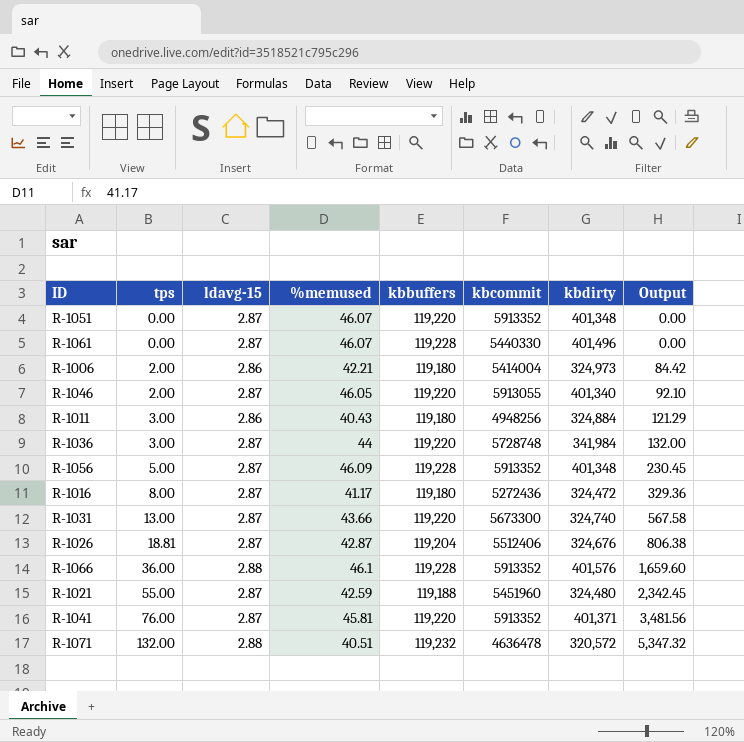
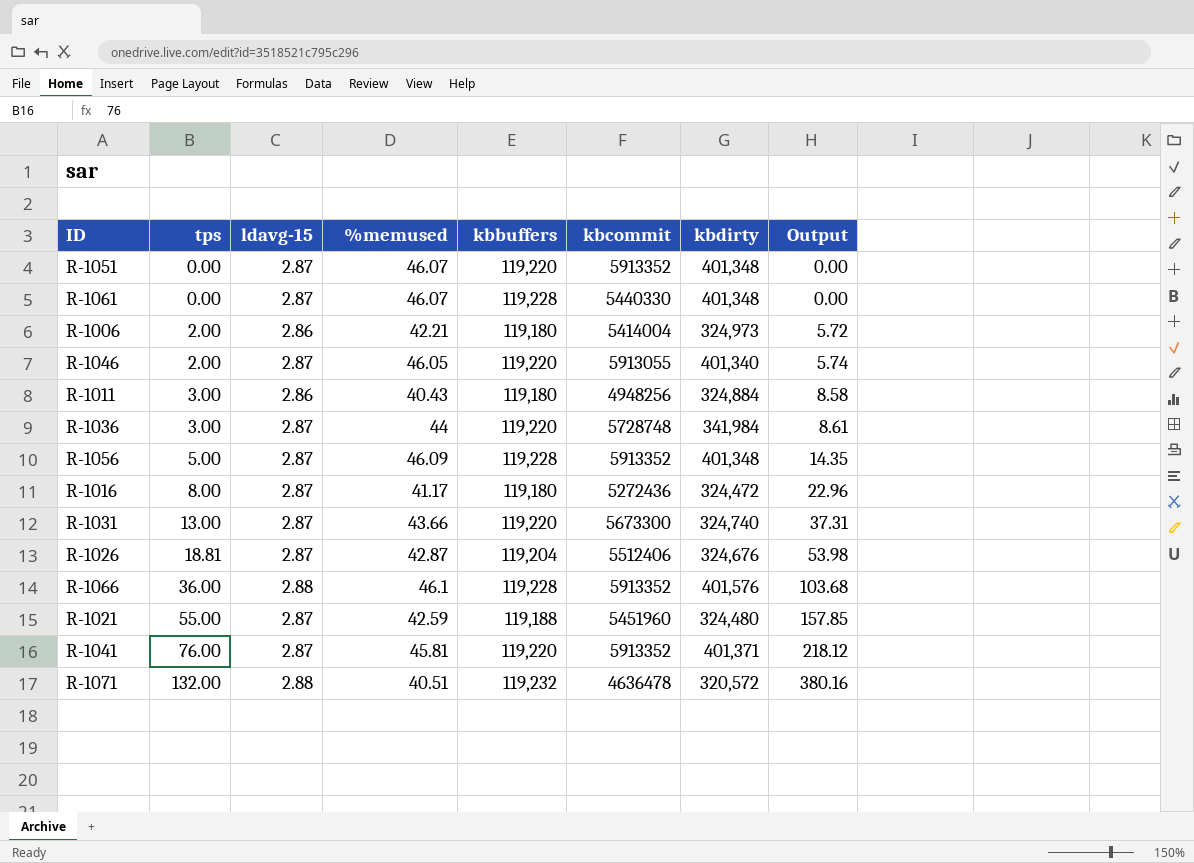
column Output | formula: [tps] * [%memused] -> [tps] * [ldavg-15]
R-1061 | kbdirty: 401,496 -> 401,348

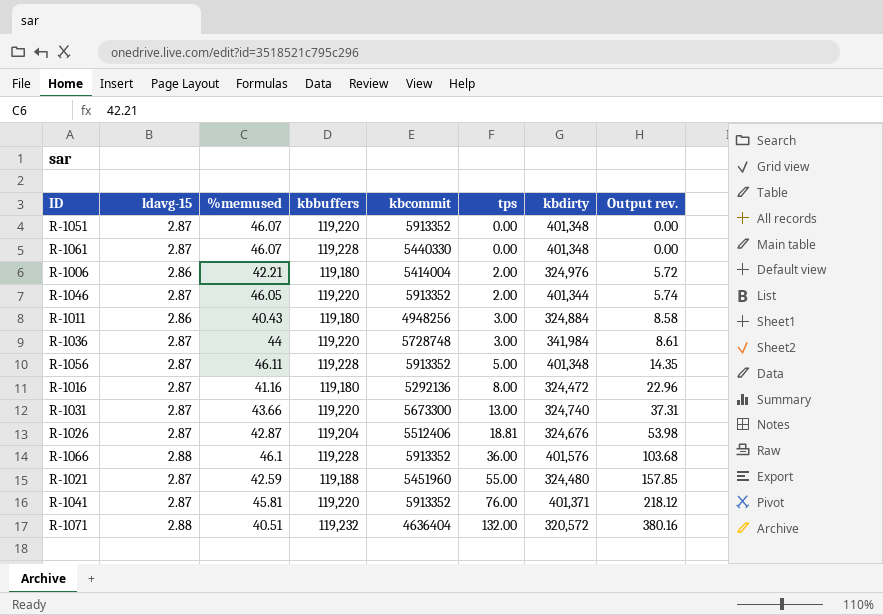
column tps | position: 2 -> 6
column name: Output -> Output rev.
R-1006 | kbdirty: 324,973 -> 324,976
R-1046 | kbcommit: 5913055 -> 5913352
R-1046 | kbdirty: 401,340 -> 401,344
R-1056 | %memused: 46.09 -> 46.11
R-1016 | %memused: 41.17 -> 41.16
R-1016 | kbcommit: 5272436 -> 5292136
R-1071 | kbcommit: 4636478 -> 4636404

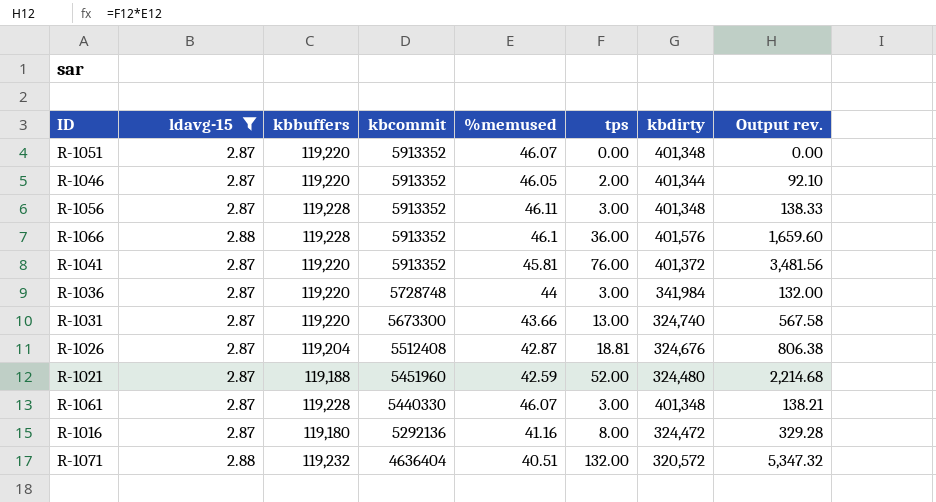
filter: none -> ldavg-15 != 2.86
row order: tps ascending -> kbcommit descending
column %memused | position: 3 -> 5
column Output rev. | formula: [ldavg-15] * [tps] -> [%memused] * [tps]
R-1056 | tps: 5.00 -> 3.00
R-1041 | kbdirty: 401,371 -> 401,372
R-1026 | kbcommit: 5512406 -> 5512408
R-1021 | tps: 55.00 -> 52.00
R-1061 | tps: 0.00 -> 3.00

